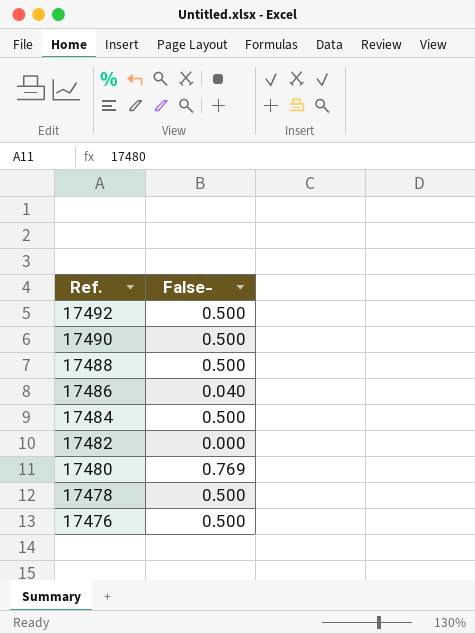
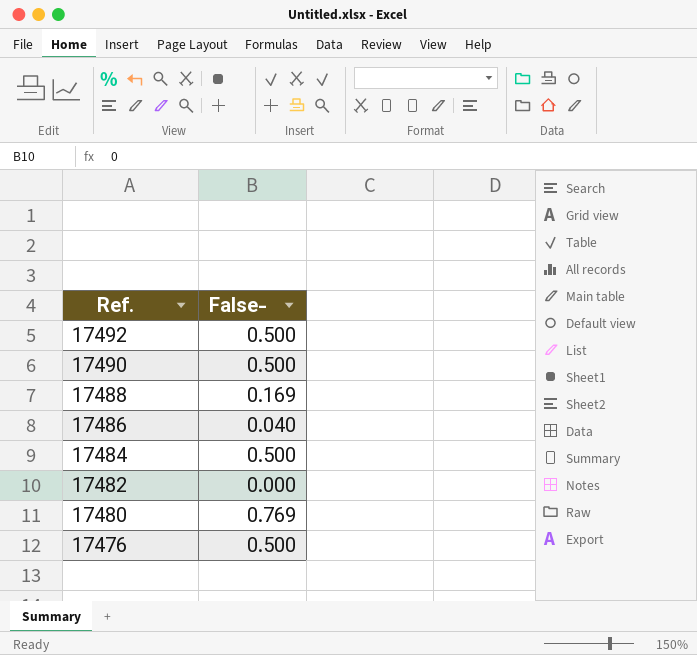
row 17478: 0.500 -> none
17488 | False-: 0.500 -> 0.169

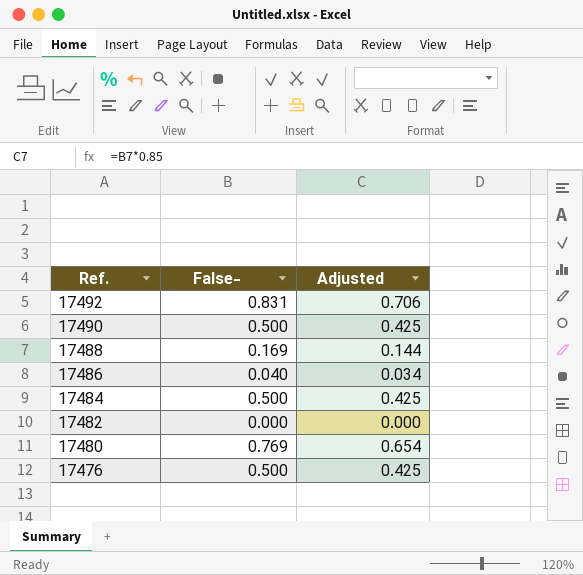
column Adjusted | formula: none -> [False-] * 0.85
17492 | False-: 0.500 -> 0.831

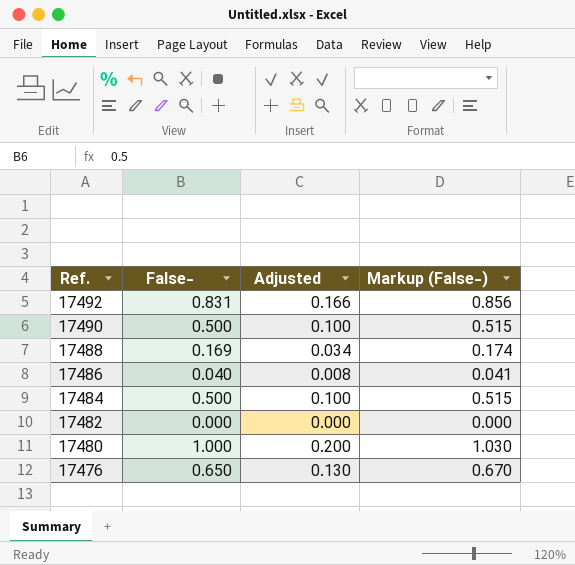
column Adjusted | formula: [False-] * 0.85 -> [False-] * 0.2
column Markup (False-) | formula: none -> [False-] * 1.03
17480 | False-: 0.769 -> 1.000
17476 | False-: 0.500 -> 0.650

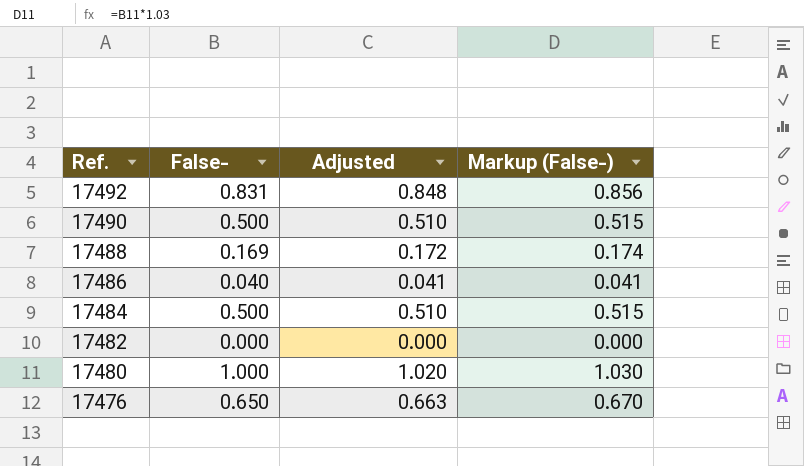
column Adjusted | formula: [False-] * 0.2 -> [False-] * 1.02

